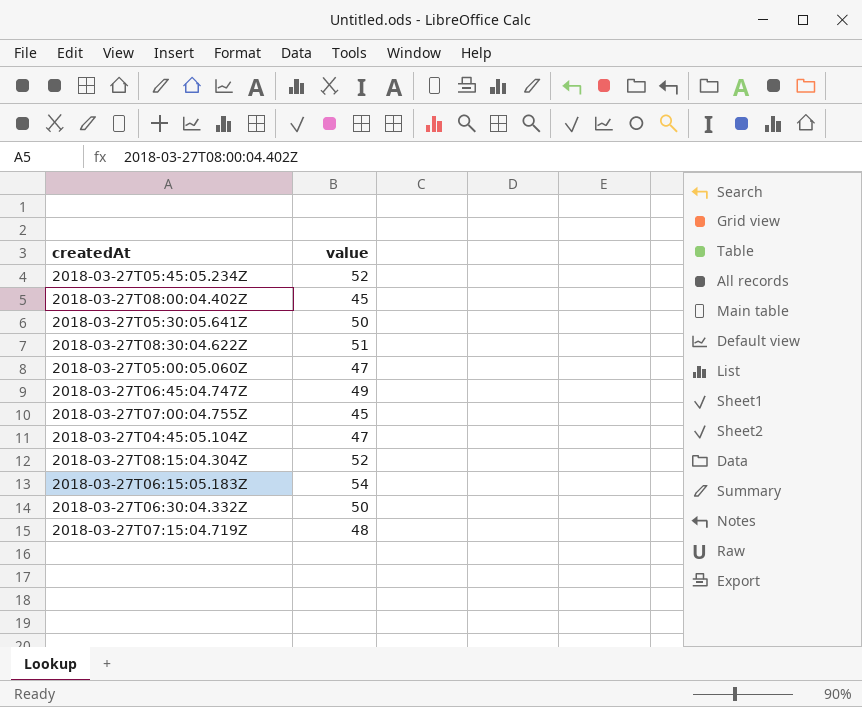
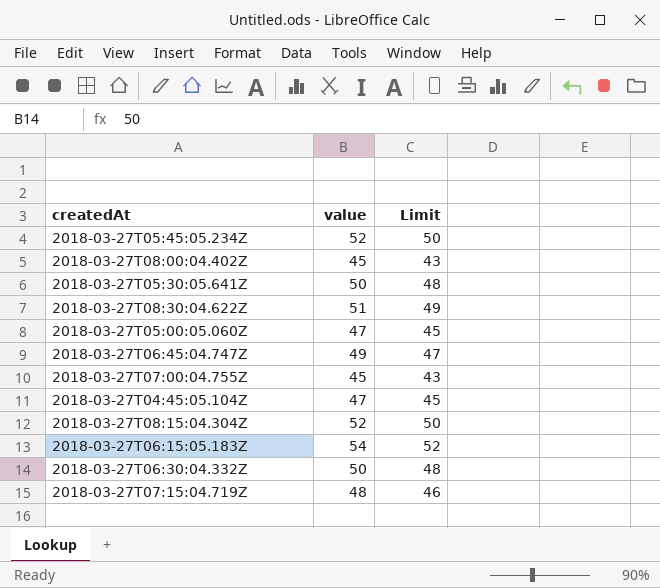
column Limit | formula: none -> [value] - 2

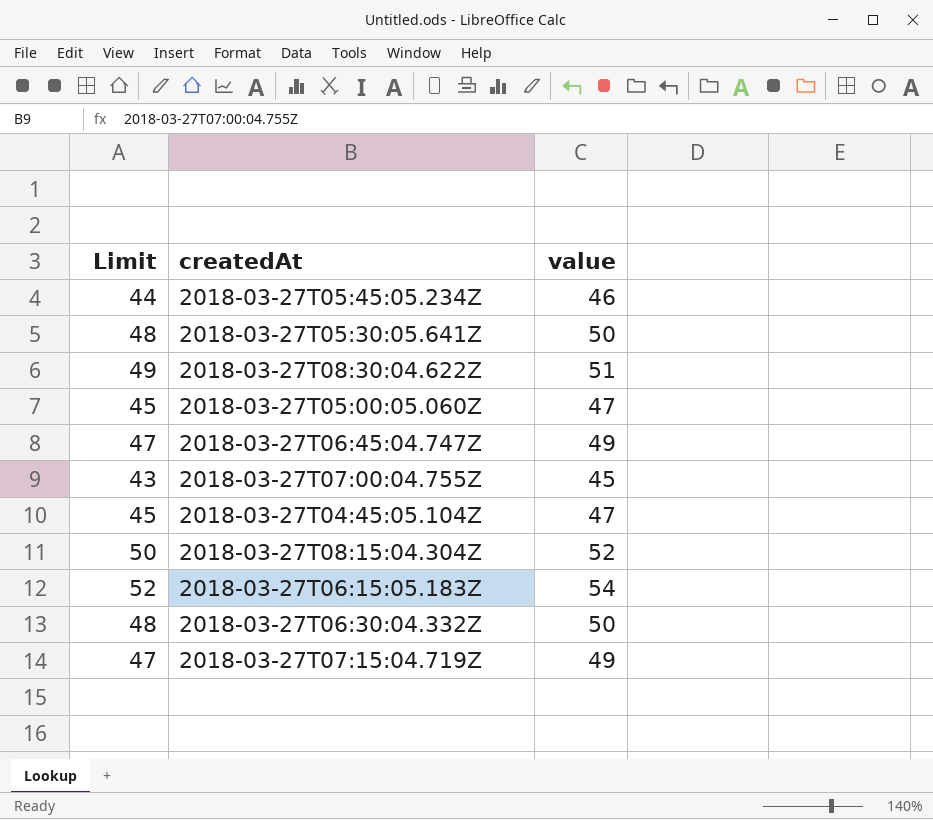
column Limit | position: 3 -> 1
row 2018-03-27T08:00:04.402Z: 45 | 43 -> none
2018-03-27T05:45:05.234Z | Limit: 50 -> 44
2018-03-27T05:45:05.234Z | value: 52 -> 46
2018-03-27T07:15:04.719Z | Limit: 46 -> 47
2018-03-27T07:15:04.719Z | value: 48 -> 49

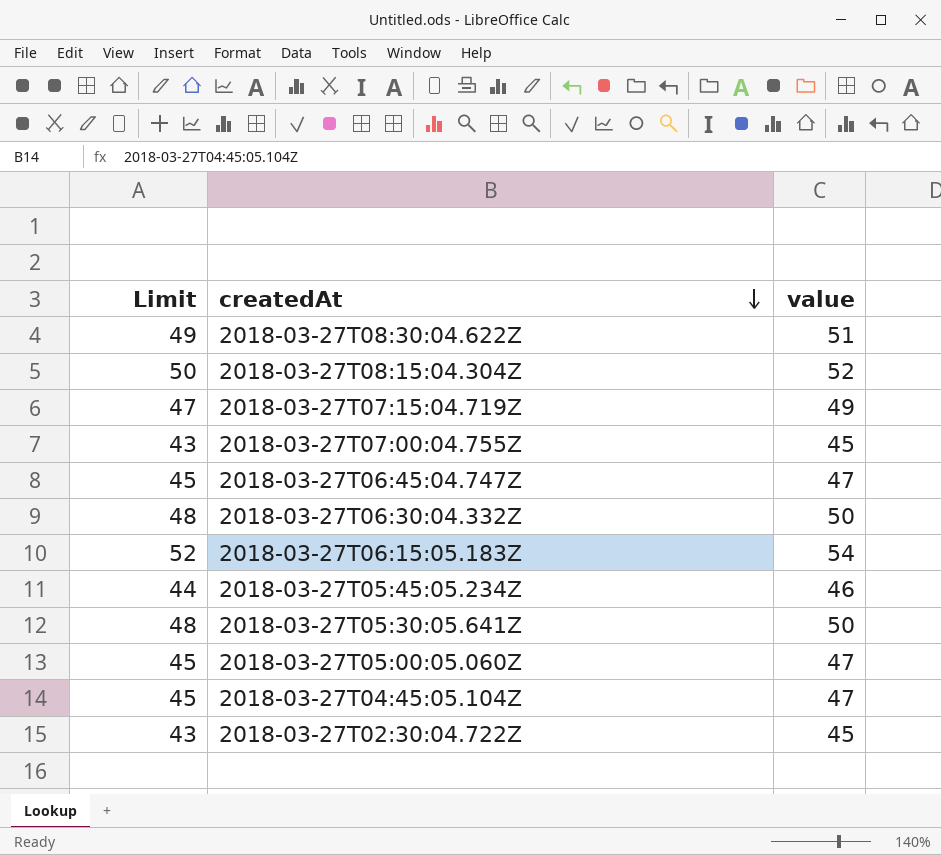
row order: none -> createdAt descending
2018-03-27T06:45:04.747Z | Limit: 47 -> 45
2018-03-27T06:45:04.747Z | value: 49 -> 47
row 2018-03-27T02:30:04.722Z: none -> 43 | 45

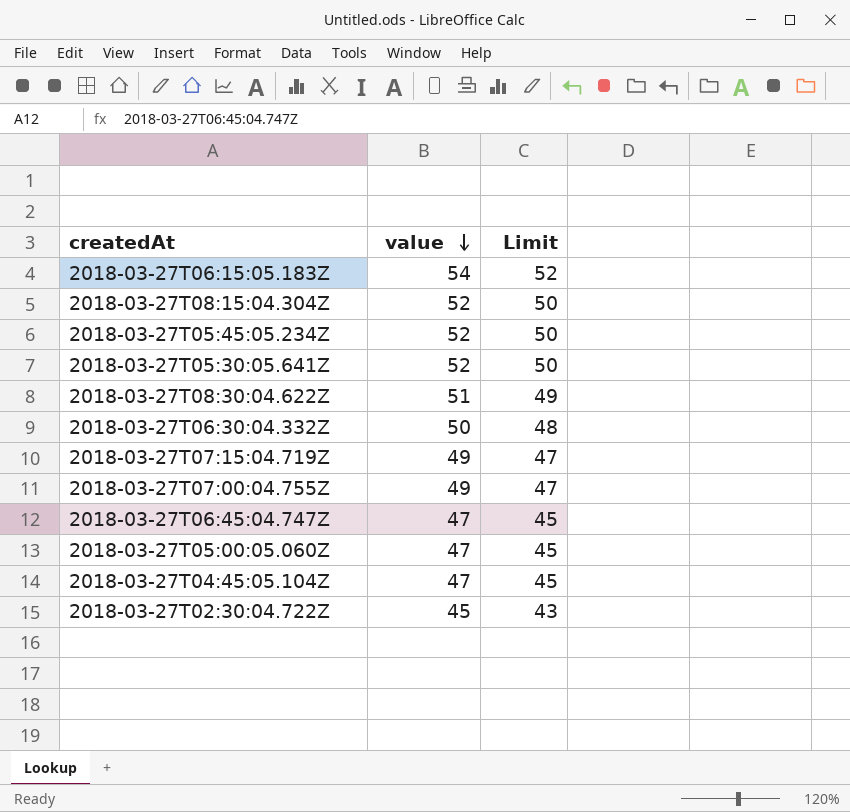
row order: createdAt descending -> value descending
column Limit | position: 1 -> 3
2018-03-27T05:45:05.234Z | value: 46 -> 52
2018-03-27T05:45:05.234Z | Limit: 44 -> 50
2018-03-27T05:30:05.641Z | value: 50 -> 52
2018-03-27T05:30:05.641Z | Limit: 48 -> 50
2018-03-27T07:00:04.755Z | value: 45 -> 49
2018-03-27T07:00:04.755Z | Limit: 43 -> 47

